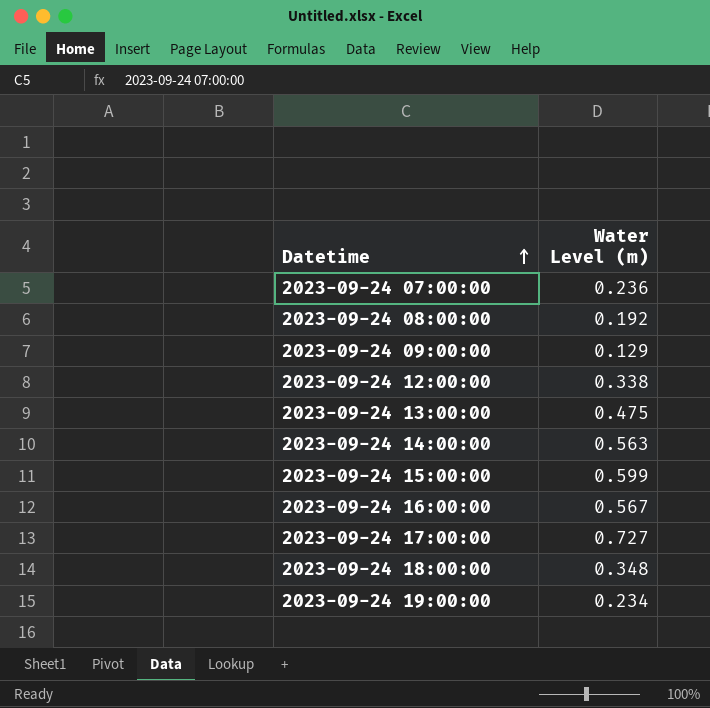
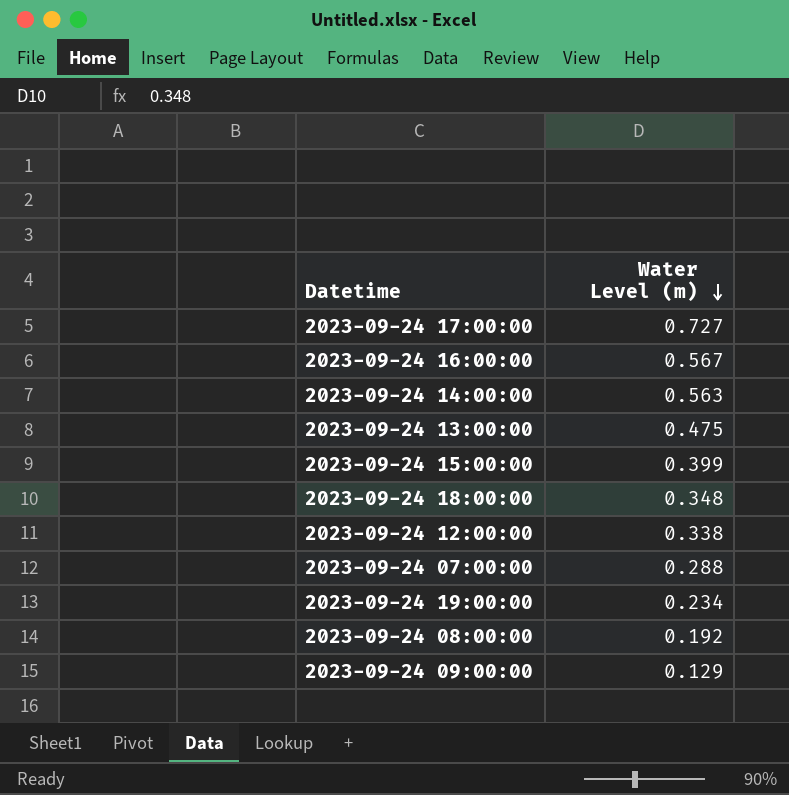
row order: Datetime ascending -> Water Level (m) descending
2023-09-24 15:00:00 | Water Level (m): 0.599 -> 0.399
2023-09-24 07:00:00 | Water Level (m): 0.236 -> 0.288

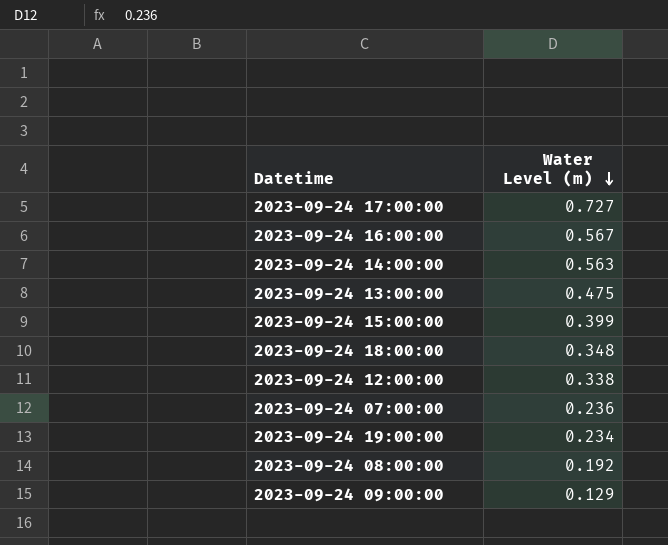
2023-09-24 07:00:00 | Water Level (m): 0.288 -> 0.236

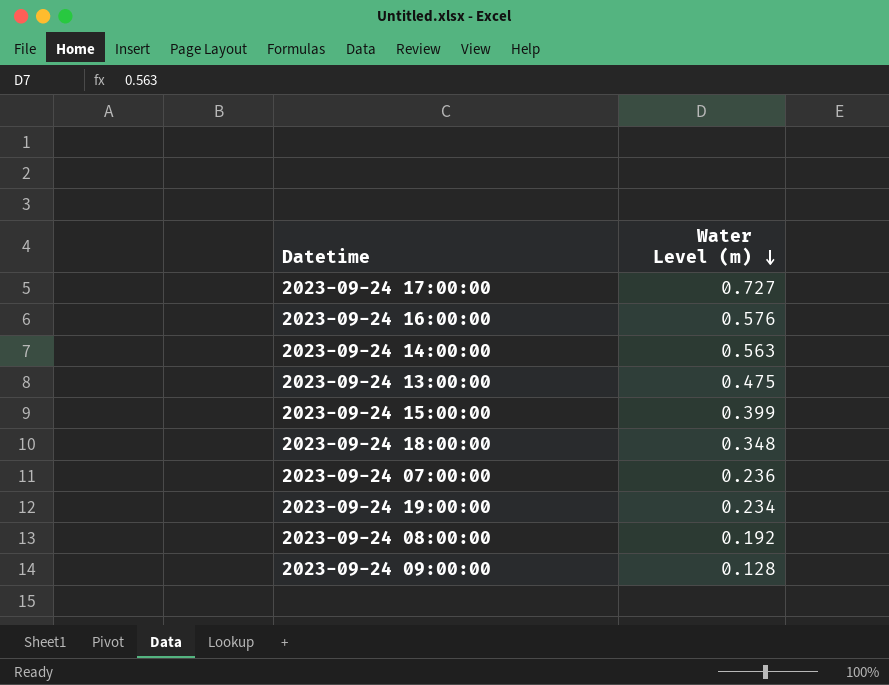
row 2023-09-24 12:00:00: 0.338 -> none
2023-09-24 16:00:00 | Water Level (m): 0.567 -> 0.576
2023-09-24 09:00:00 | Water Level (m): 0.129 -> 0.128

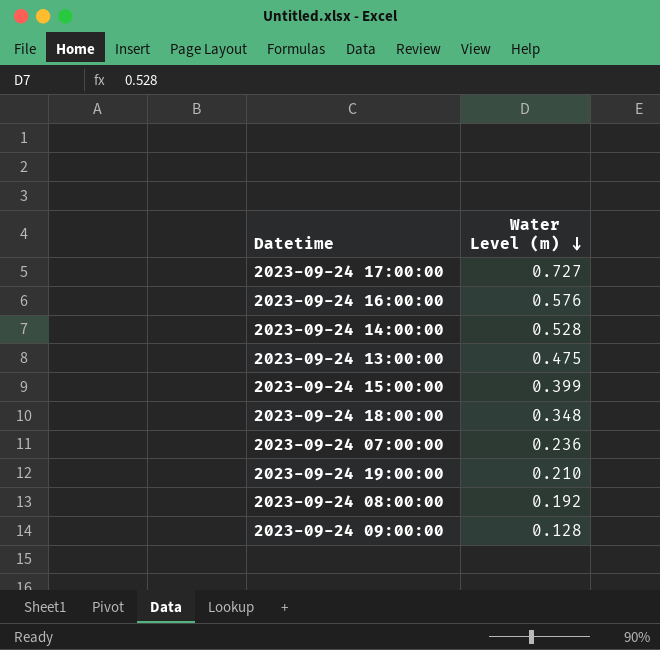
2023-09-24 14:00:00 | Water Level (m): 0.563 -> 0.528
2023-09-24 19:00:00 | Water Level (m): 0.234 -> 0.210

